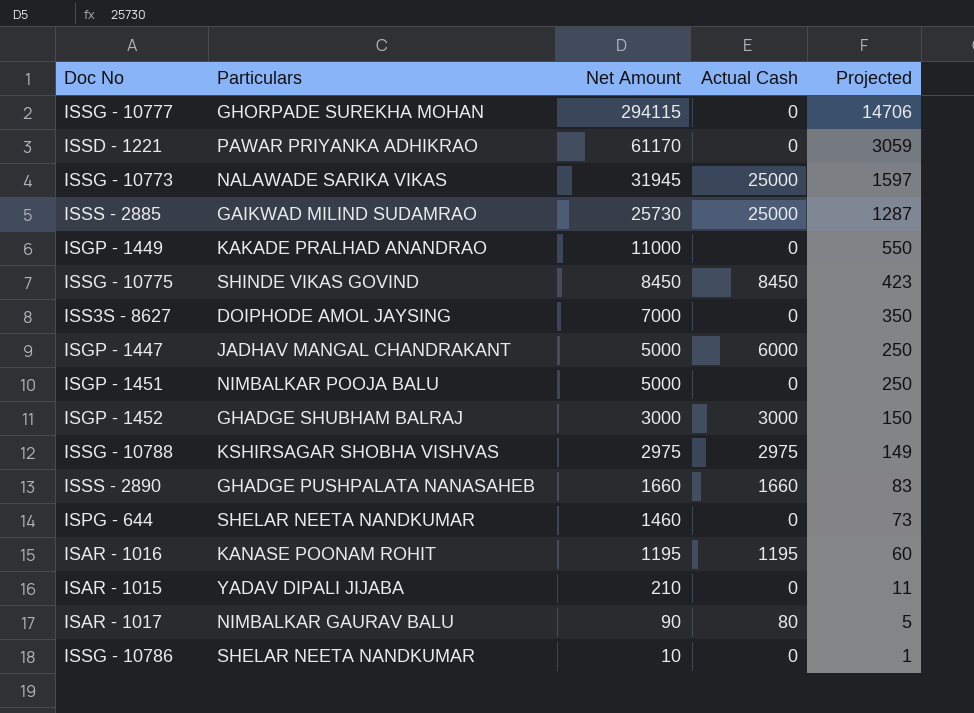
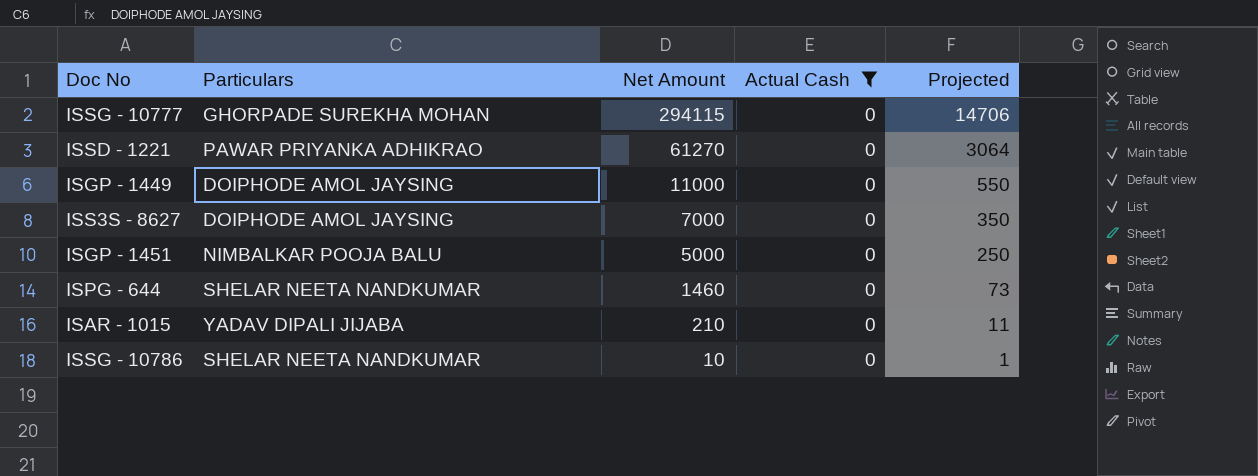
filter: none -> Actual Cash = 0
ISSD - 1221 | Net Amount: 61170 -> 61270
ISSD - 1221 | Projected: 3059 -> 3064
ISGP - 1449 | Particulars: KAKADE PRALHAD ANANDRAO -> DOIPHODE AMOL JAYSING

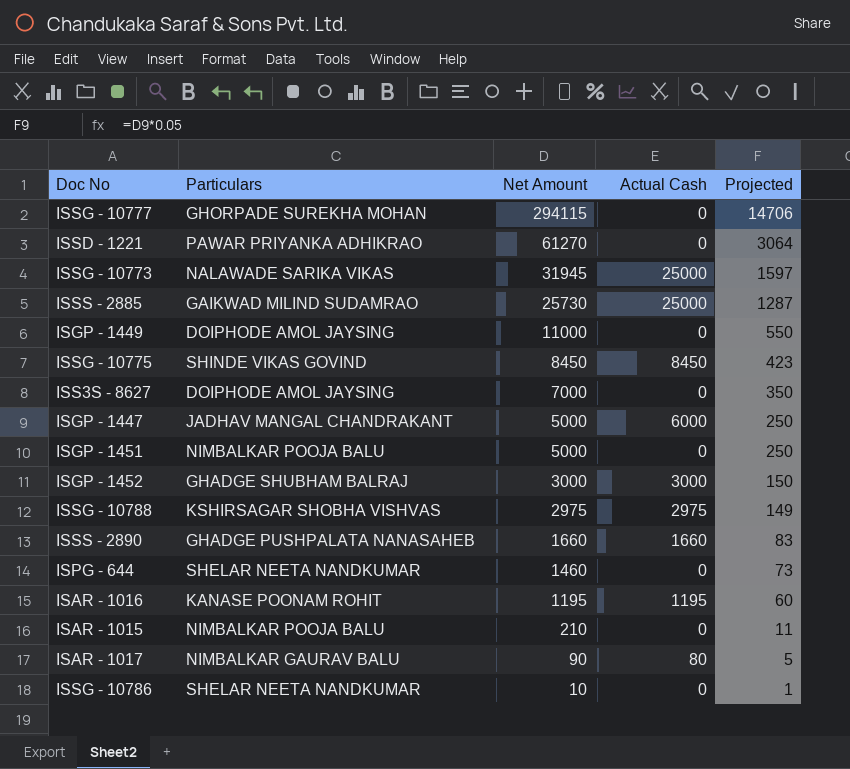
filter: Actual Cash = 0 -> none
ISAR - 1015 | Particulars: YADAV DIPALI JIJABA -> NIMBALKAR POOJA BALU

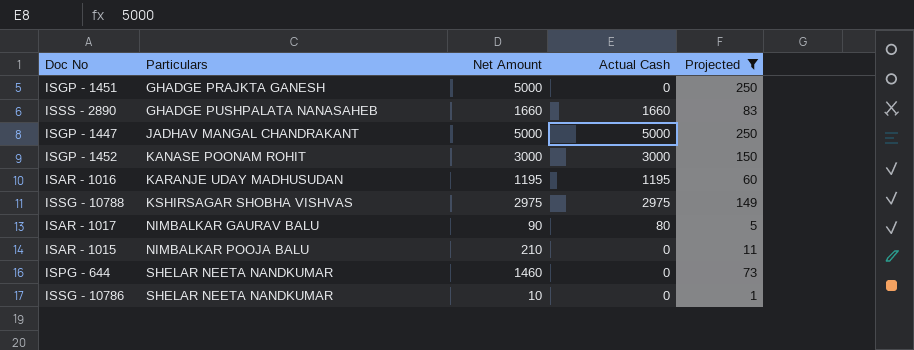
filter: none -> Projected <= 250
row order: Net Amount descending -> Particulars ascending
ISGP - 1451 | Particulars: NIMBALKAR POOJA BALU -> GHADGE PRAJKTA GANESH
ISGP - 1447 | Actual Cash: 6000 -> 5000
ISGP - 1452 | Particulars: GHADGE SHUBHAM BALRAJ -> KANASE POONAM ROHIT
ISAR - 1016 | Particulars: KANASE POONAM ROHIT -> KARANJE UDAY MADHUSUDAN

